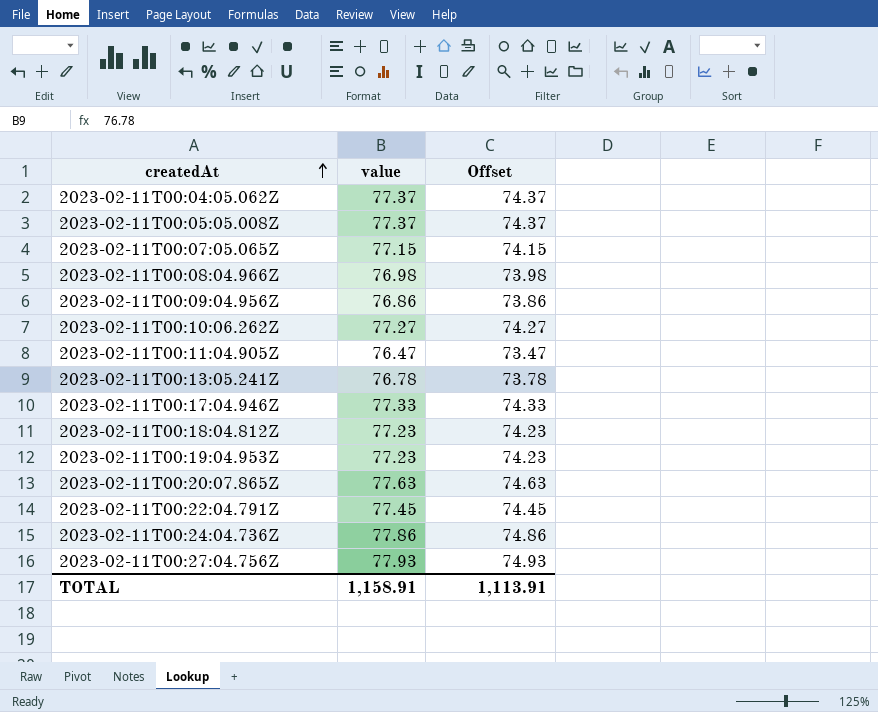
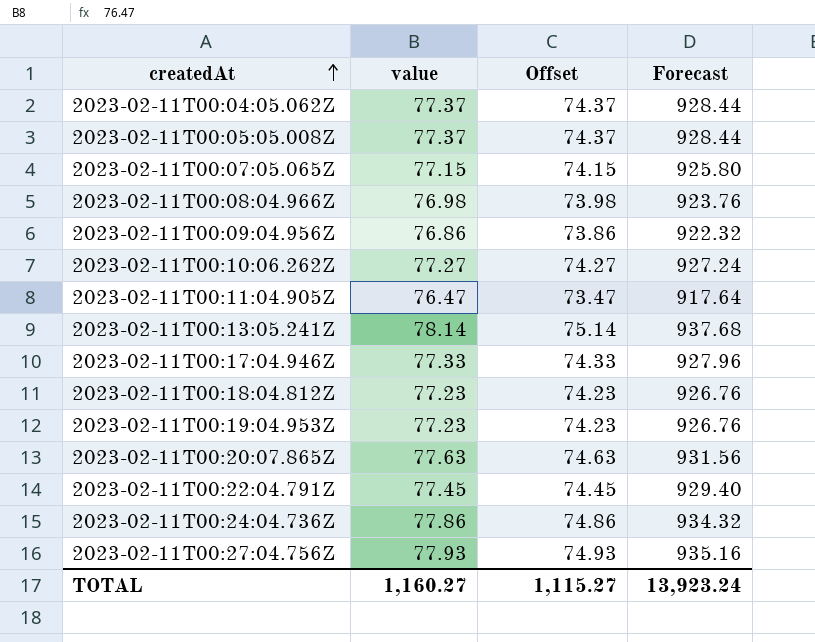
column Forecast | formula: none -> [value] * 12
2023-02-11T00:13:05.241Z | value: 76.78 -> 78.14
2023-02-11T00:13:05.241Z | Offset: 73.78 -> 75.14
TOTAL | value: 1,158.91 -> 1,160.27
TOTAL | Offset: 1,113.91 -> 1,115.27

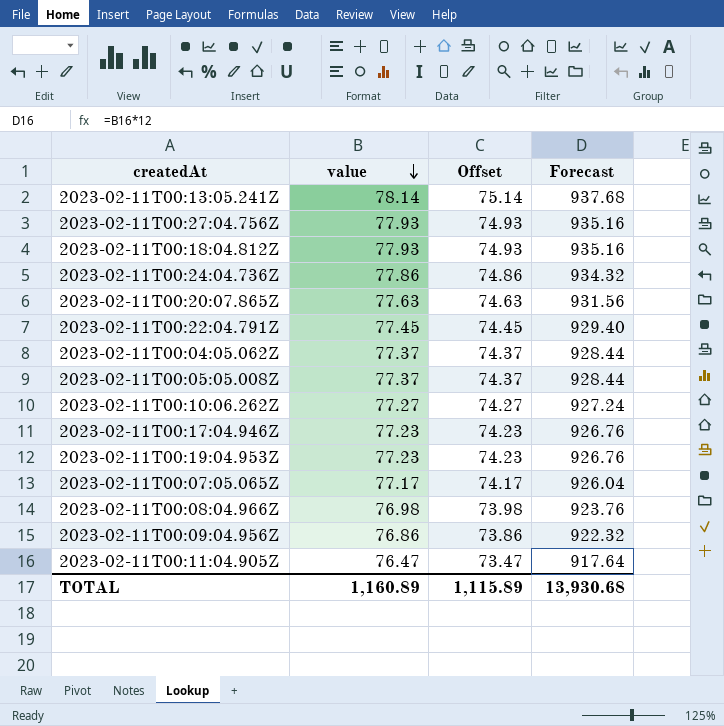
row order: createdAt ascending -> value descending
2023-02-11T00:18:04.812Z | value: 77.23 -> 77.93
2023-02-11T00:18:04.812Z | Offset: 74.23 -> 74.93
2023-02-11T00:18:04.812Z | Forecast: 926.76 -> 935.16
2023-02-11T00:17:04.946Z | value: 77.33 -> 77.23
2023-02-11T00:17:04.946Z | Offset: 74.33 -> 74.23
2023-02-11T00:17:04.946Z | Forecast: 927.96 -> 926.76
2023-02-11T00:07:05.065Z | value: 77.15 -> 77.17
2023-02-11T00:07:05.065Z | Offset: 74.15 -> 74.17
2023-02-11T00:07:05.065Z | Forecast: 925.80 -> 926.04
TOTAL | value: 1,160.27 -> 1,160.89
TOTAL | Offset: 1,115.27 -> 1,115.89
TOTAL | Forecast: 13,923.24 -> 13,930.68

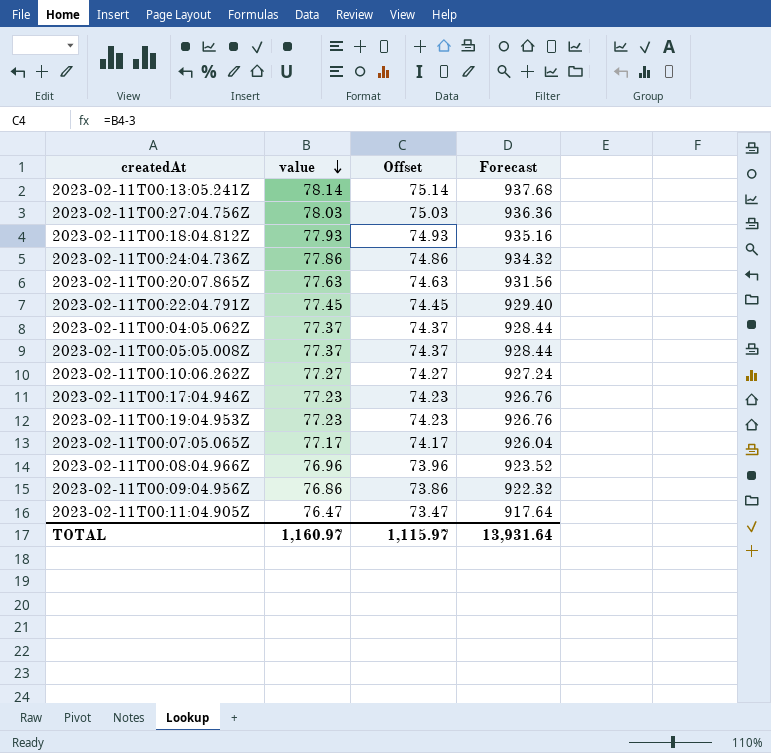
2023-02-11T00:27:04.756Z | value: 77.93 -> 78.03
2023-02-11T00:27:04.756Z | Offset: 74.93 -> 75.03
2023-02-11T00:27:04.756Z | Forecast: 935.16 -> 936.36
2023-02-11T00:08:04.966Z | value: 76.98 -> 76.96
2023-02-11T00:08:04.966Z | Offset: 73.98 -> 73.96
2023-02-11T00:08:04.966Z | Forecast: 923.76 -> 923.52
TOTAL | value: 1,160.89 -> 1,160.97
TOTAL | Offset: 1,115.89 -> 1,115.97
TOTAL | Forecast: 13,930.68 -> 13,931.64

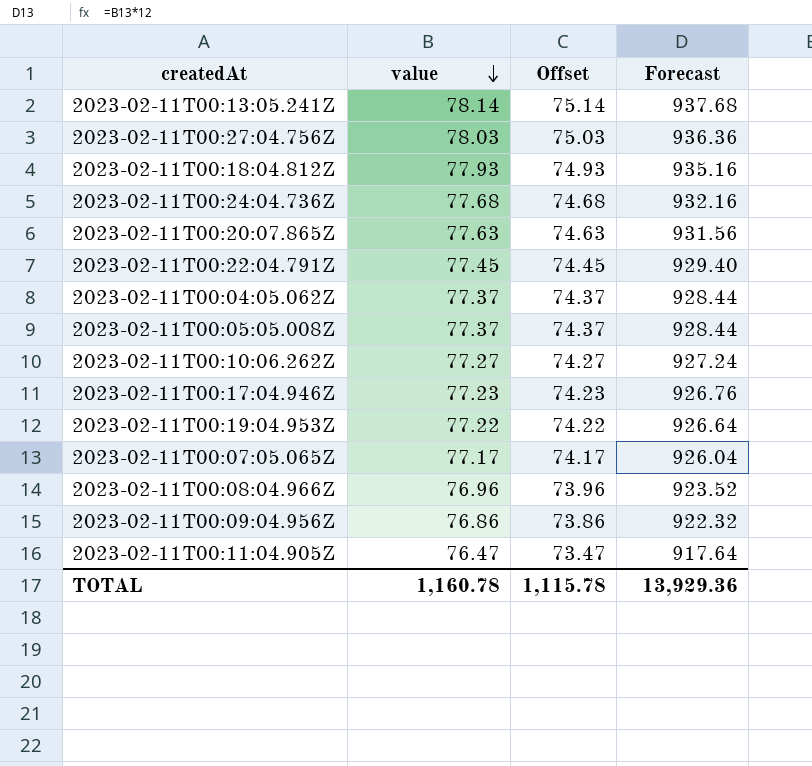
2023-02-11T00:24:04.736Z | value: 77.86 -> 77.68
2023-02-11T00:24:04.736Z | Offset: 74.86 -> 74.68
2023-02-11T00:24:04.736Z | Forecast: 934.32 -> 932.16
2023-02-11T00:19:04.953Z | value: 77.23 -> 77.22
2023-02-11T00:19:04.953Z | Offset: 74.23 -> 74.22
2023-02-11T00:19:04.953Z | Forecast: 926.76 -> 926.64
TOTAL | value: 1,160.97 -> 1,160.78
TOTAL | Offset: 1,115.97 -> 1,115.78
TOTAL | Forecast: 13,931.64 -> 13,929.36

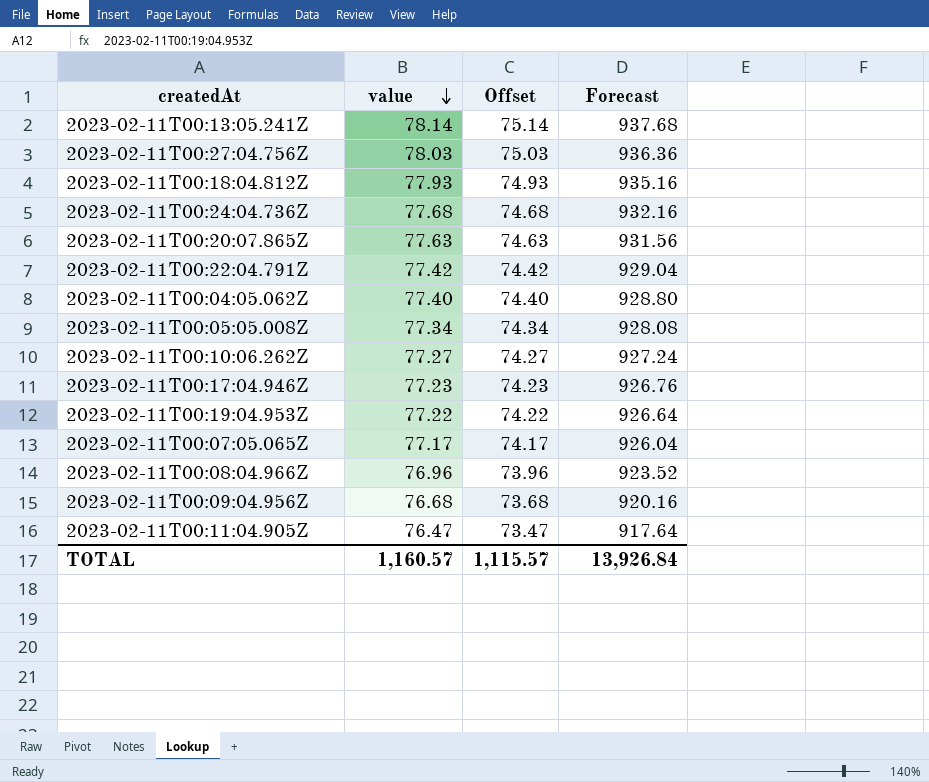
2023-02-11T00:22:04.791Z | value: 77.45 -> 77.42
2023-02-11T00:22:04.791Z | Offset: 74.45 -> 74.42
2023-02-11T00:22:04.791Z | Forecast: 929.40 -> 929.04
2023-02-11T00:04:05.062Z | value: 77.37 -> 77.40
2023-02-11T00:04:05.062Z | Offset: 74.37 -> 74.40
2023-02-11T00:04:05.062Z | Forecast: 928.44 -> 928.80
2023-02-11T00:05:05.008Z | value: 77.37 -> 77.34
2023-02-11T00:05:05.008Z | Offset: 74.37 -> 74.34
2023-02-11T00:05:05.008Z | Forecast: 928.44 -> 928.08
2023-02-11T00:09:04.956Z | value: 76.86 -> 76.68
2023-02-11T00:09:04.956Z | Offset: 73.86 -> 73.68
2023-02-11T00:09:04.956Z | Forecast: 922.32 -> 920.16
TOTAL | value: 1,160.78 -> 1,160.57
TOTAL | Offset: 1,115.78 -> 1,115.57
TOTAL | Forecast: 13,929.36 -> 13,926.84

